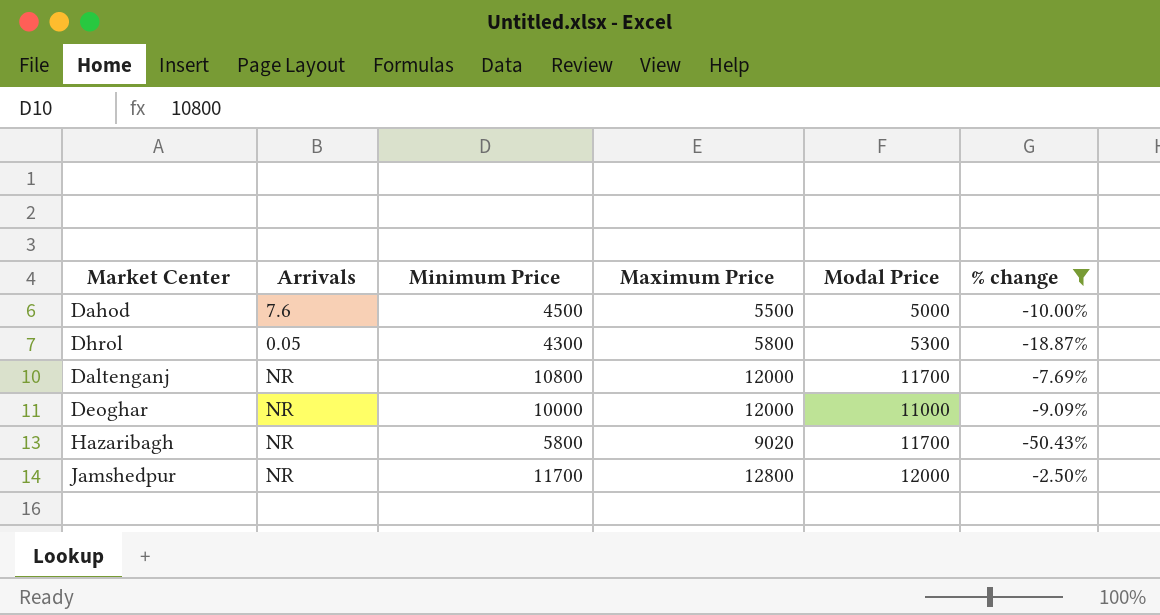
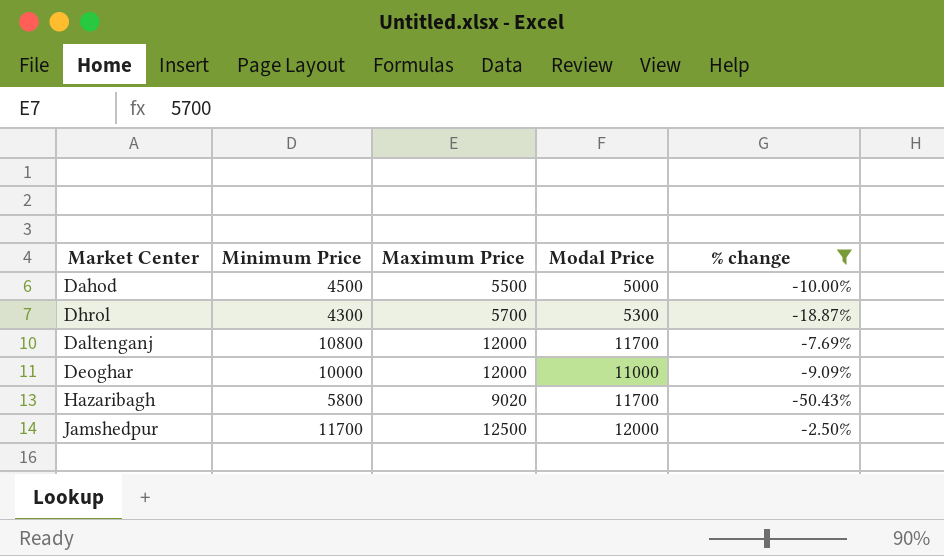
column Arrivals | position: 2 -> none
Dhrol | Maximum Price: 5800 -> 5700
Jamshedpur | Maximum Price: 12800 -> 12500

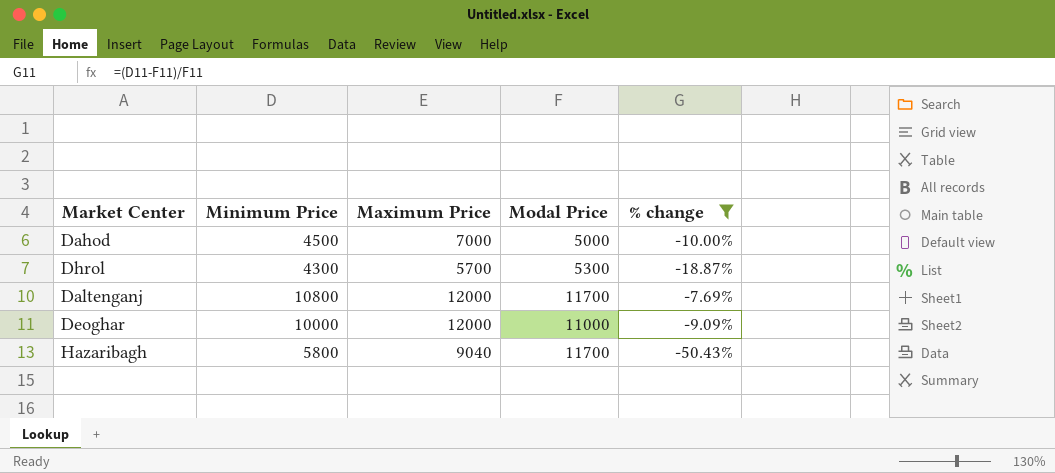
row Jamshedpur: 11700 | 12500 | 12000 | -2.50% -> none
Dahod | Maximum Price: 5500 -> 7000
Hazaribagh | Maximum Price: 9020 -> 9040

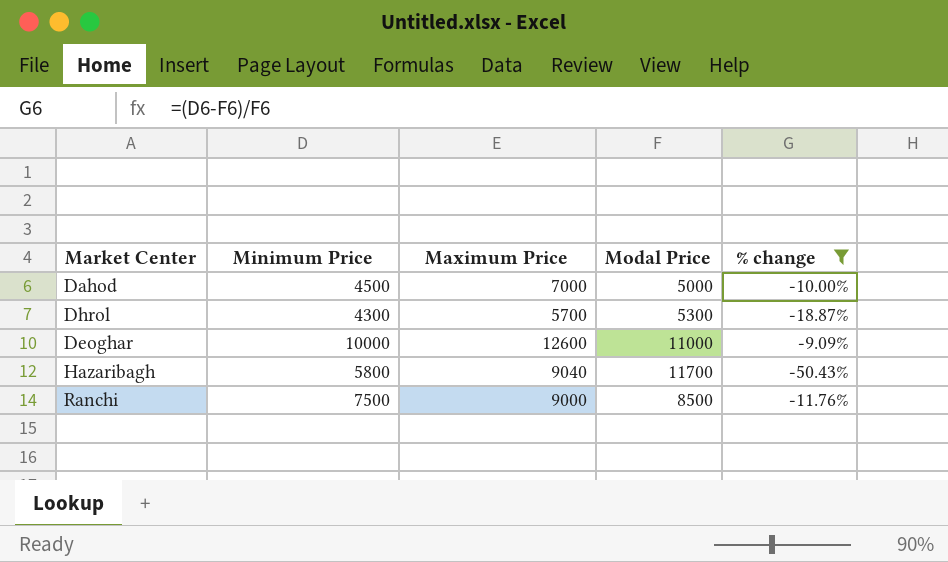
row Daltenganj: 10800 | 12000 | 11700 | -7.69% -> none
Deoghar | Maximum Price: 12000 -> 12600
row Ranchi: none -> 7500 | 9000 | 8500 | -11.76%

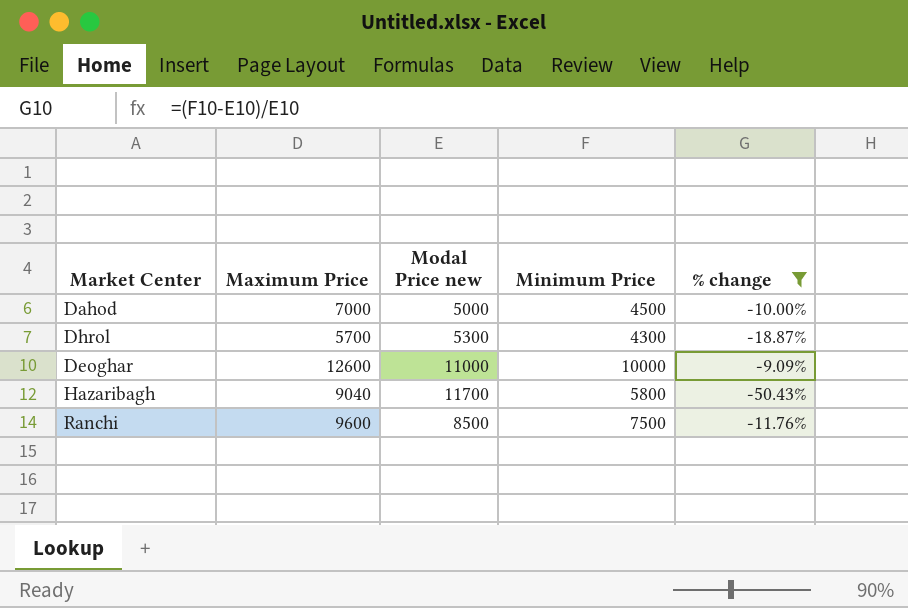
column name: Modal Price -> Modal Price new
column Minimum Price | position: 2 -> 4
Ranchi | Maximum Price: 9000 -> 9600

